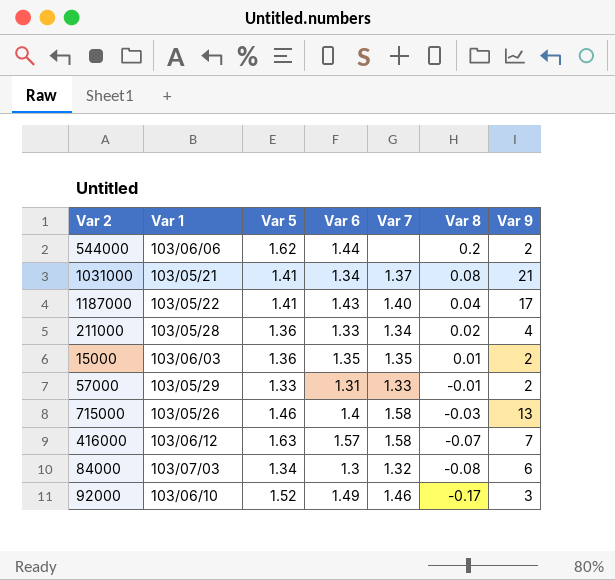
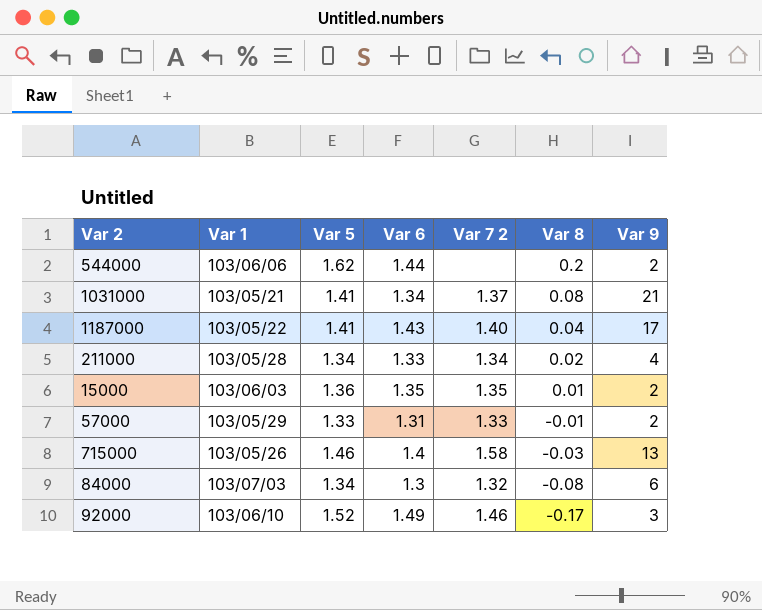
column name: Var 7 -> Var 7 2
row 416000: 103/06/12 | 1.63 | 1.57 | 1.58 | -0.07 | 7 -> none
211000 | Var 5: 1.36 -> 1.34

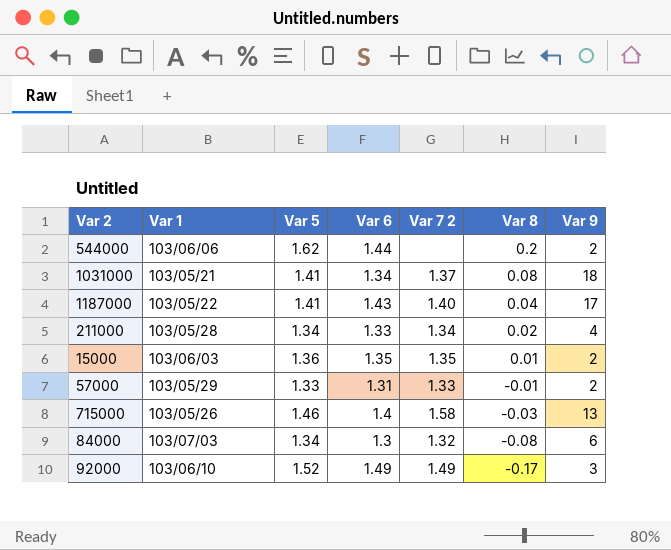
1031000 | Var 9: 21 -> 18
92000 | Var 7 2: 1.46 -> 1.49

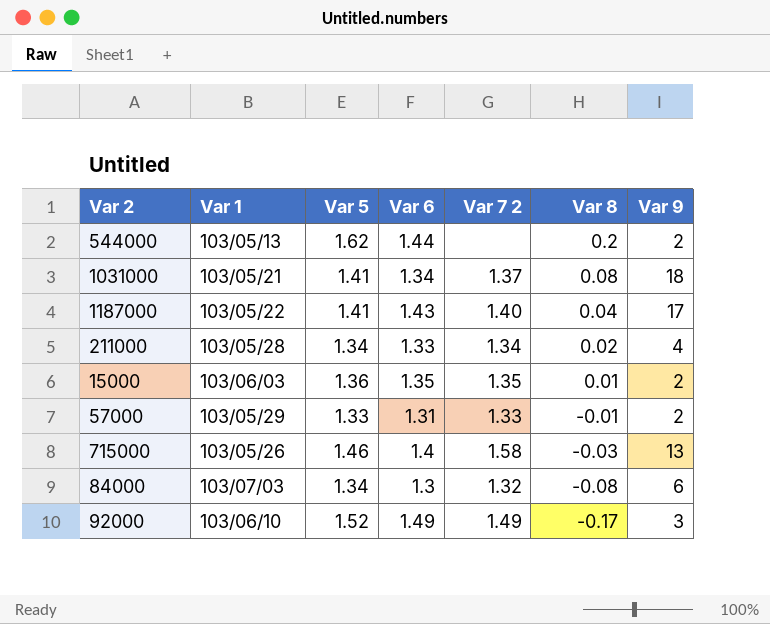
544000 | Var 1: 103/06/06 -> 103/05/13

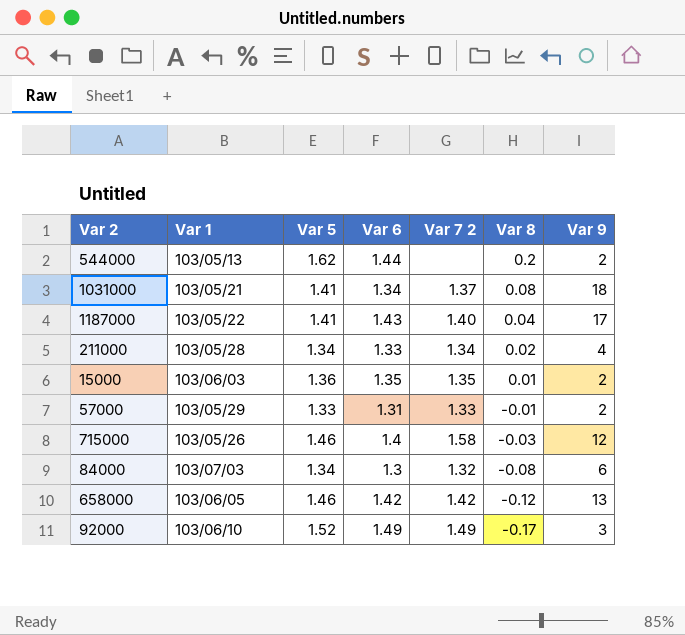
715000 | Var 9: 13 -> 12
row 658000: none -> 103/06/05 | 1.46 | 1.42 | 1.42 | -0.12 | 13

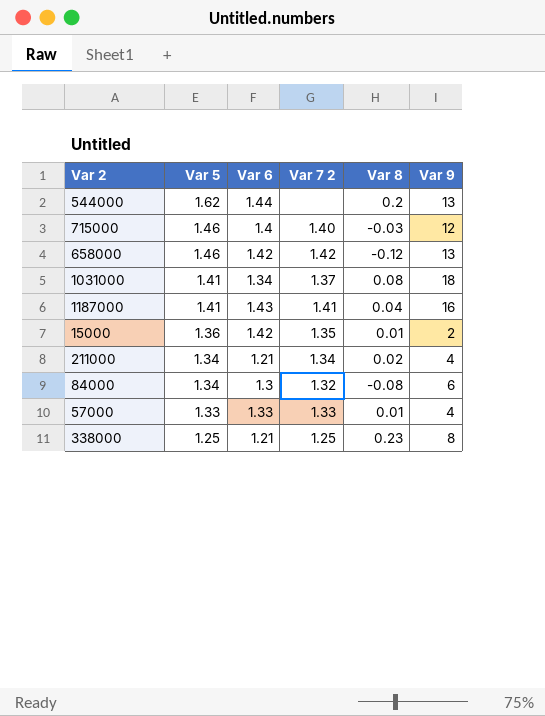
row order: Var 8 descending -> Var 5 descending
column Var 1 | position: 2 -> none
row 92000: 103/06/10 | 1.52 | 1.49 | 1.49 | -0.17 | 3 -> none
544000 | Var 9: 2 -> 13
715000 | Var 7 2: 1.58 -> 1.40
1187000 | Var 7 2: 1.40 -> 1.41
1187000 | Var 9: 17 -> 16
15000 | Var 6: 1.35 -> 1.42
211000 | Var 6: 1.33 -> 1.21
57000 | Var 6: 1.31 -> 1.33
57000 | Var 8: -0.01 -> 0.01
57000 | Var 9: 2 -> 4
row 338000: none -> 1.25 | 1.21 | 1.25 | 0.23 | 8

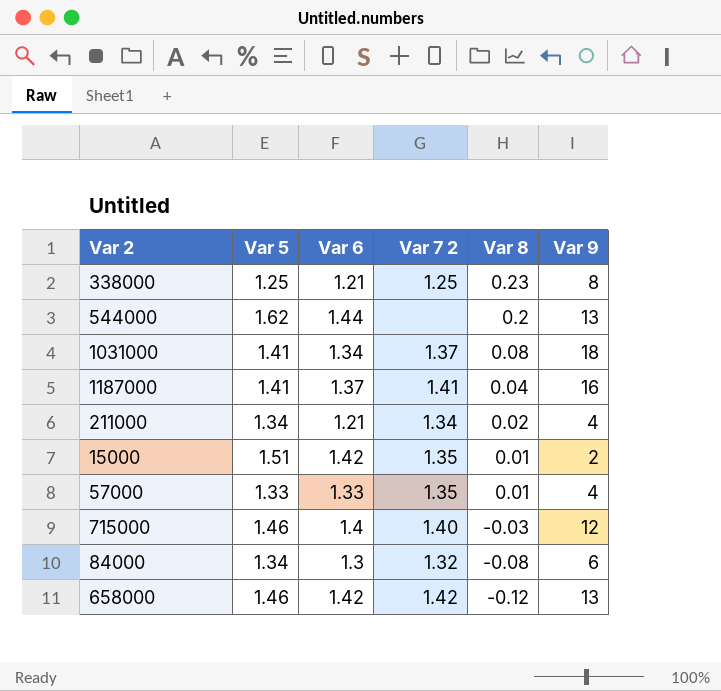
row order: Var 5 descending -> Var 8 descending
1187000 | Var 6: 1.43 -> 1.37
15000 | Var 5: 1.36 -> 1.51
57000 | Var 7 2: 1.33 -> 1.35

